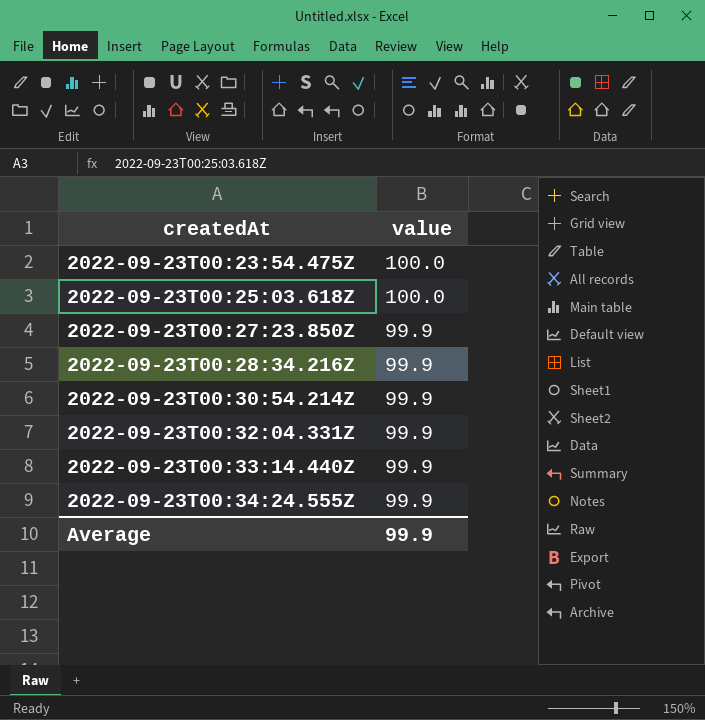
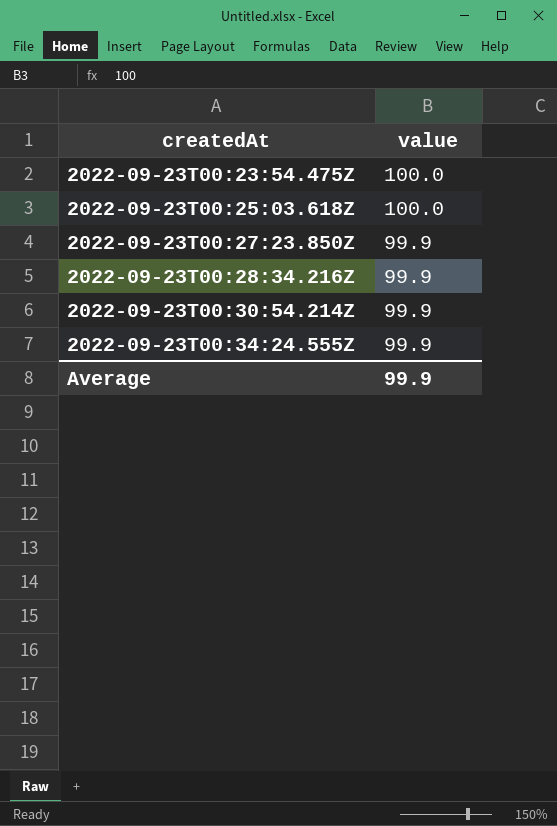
row 2022-09-23T00:32:04.331Z: 99.9 -> none
row 2022-09-23T00:33:14.440Z: 99.9 -> none

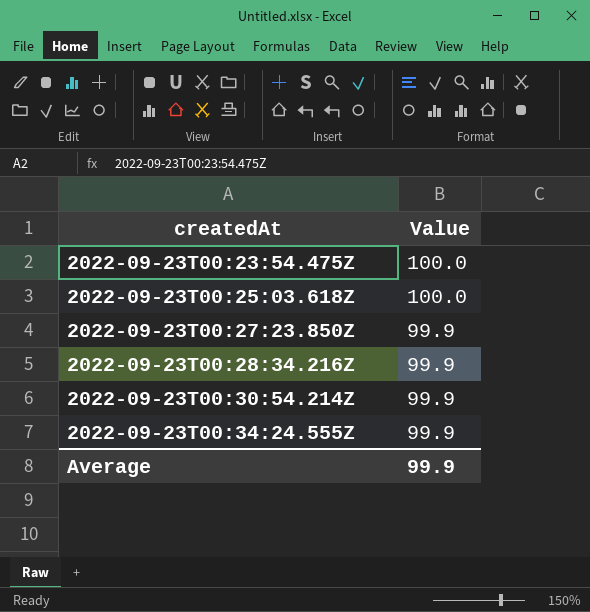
column name: value -> Value

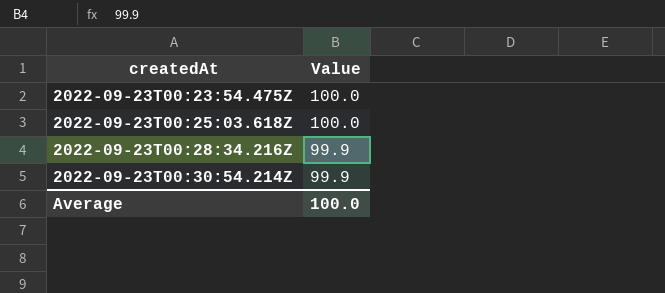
row 2022-09-23T00:27:23.850Z: 99.9 -> none
row 2022-09-23T00:34:24.555Z: 99.9 -> none
Average | Value: 99.9 -> 100.0

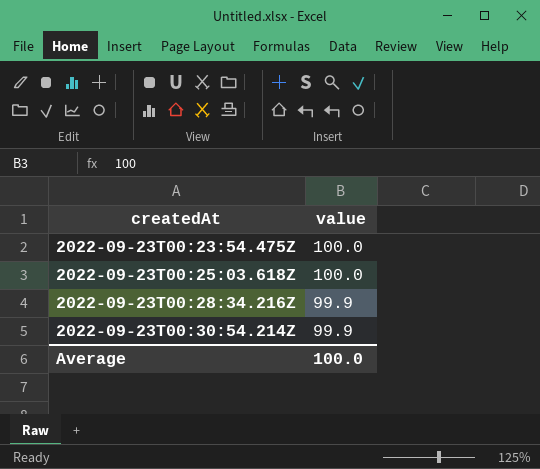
column name: Value -> value

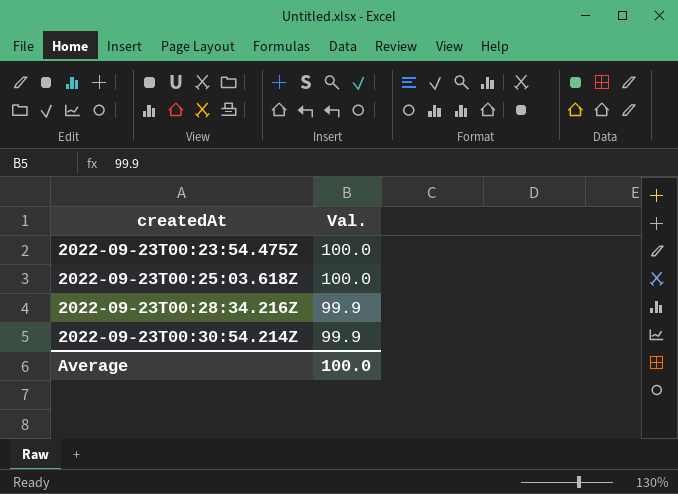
column name: value -> Val.

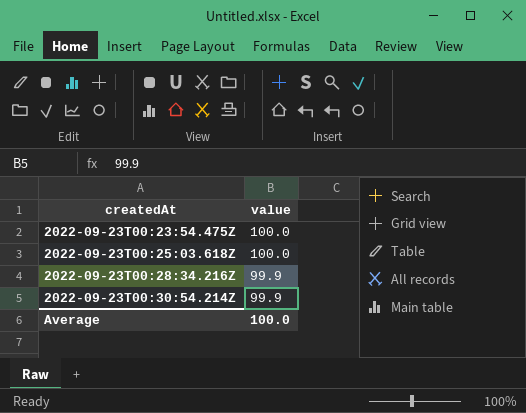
column name: Val. -> value

